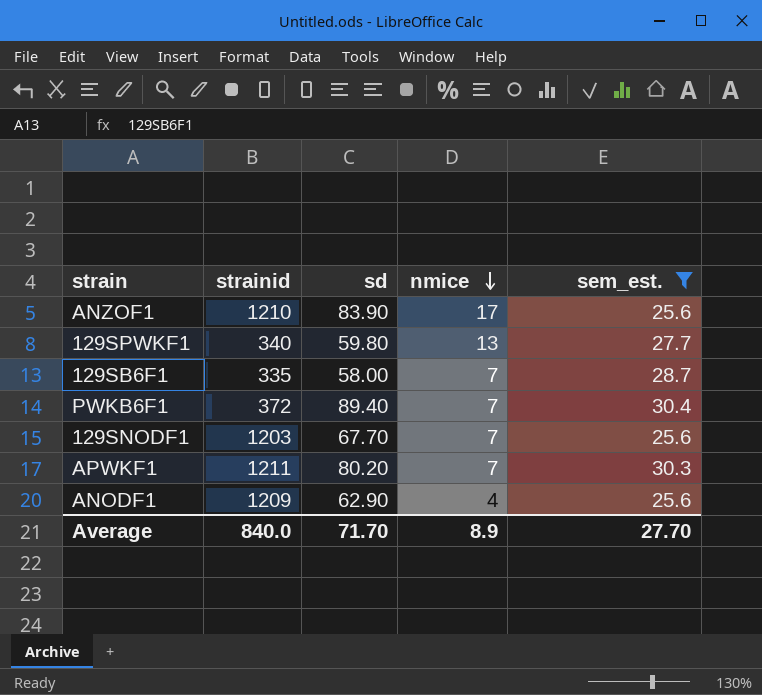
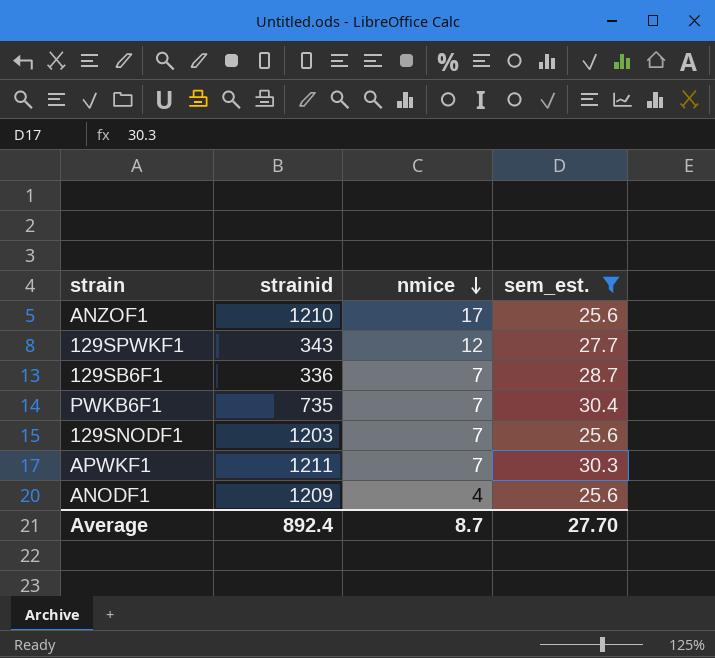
column sd | position: 3 -> none
129SPWKF1 | strainid: 340 -> 343
129SPWKF1 | nmice: 13 -> 12
129SB6F1 | strainid: 335 -> 336
PWKB6F1 | strainid: 372 -> 735
Average | strainid: 840.0 -> 892.4
Average | nmice: 8.9 -> 8.7

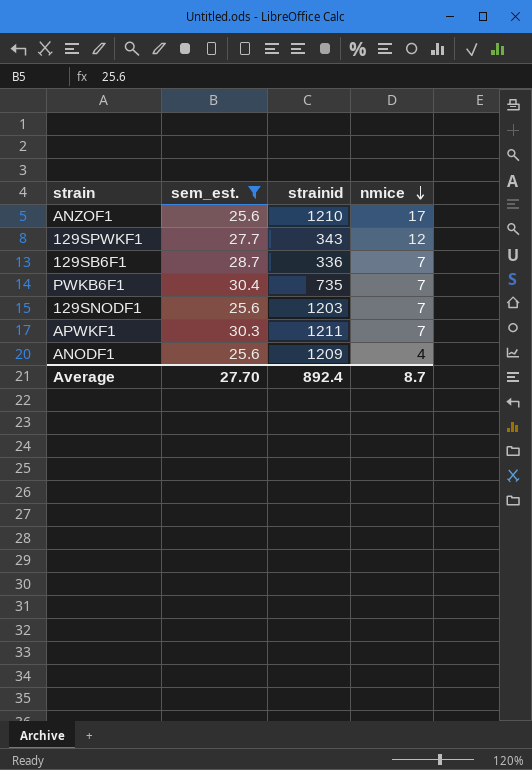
column sem_est. | position: 4 -> 2

